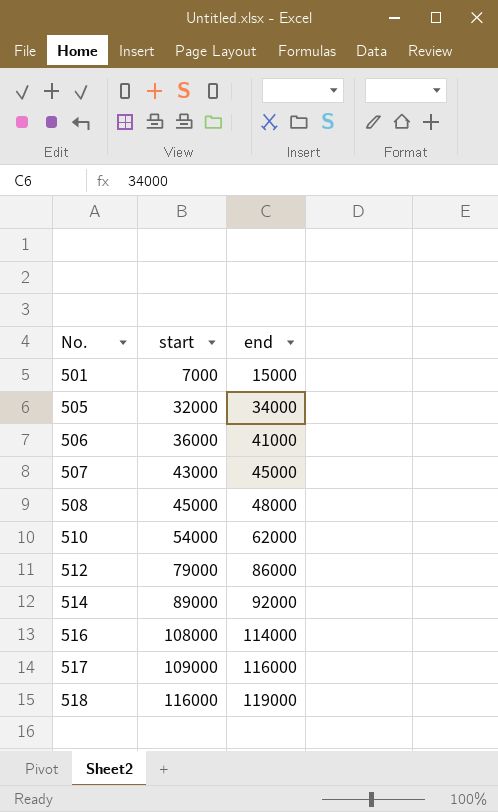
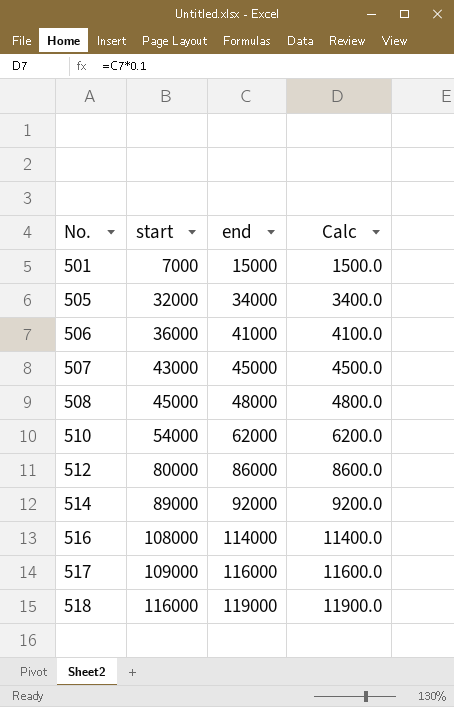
column Calc | formula: none -> [end] * 0.1
512 | start: 79000 -> 80000

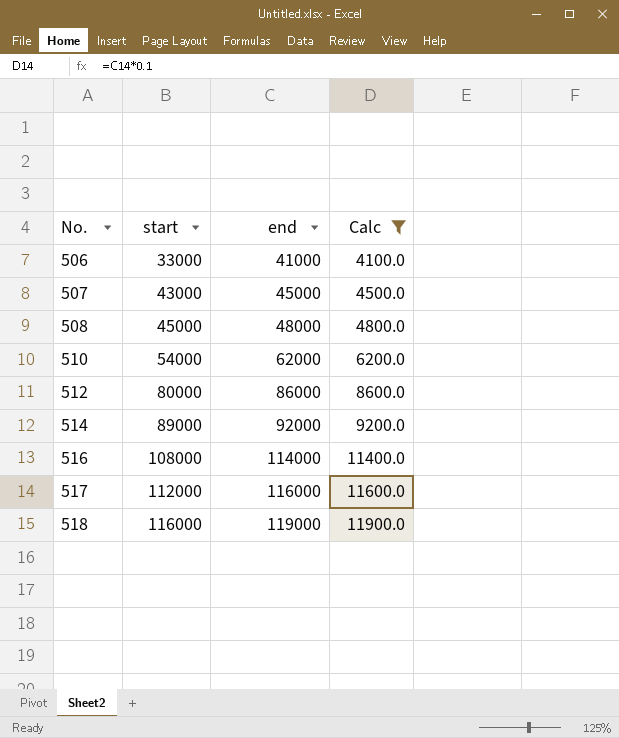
filter: none -> Calc >= 4100.0
506 | start: 36000 -> 33000
517 | start: 109000 -> 112000

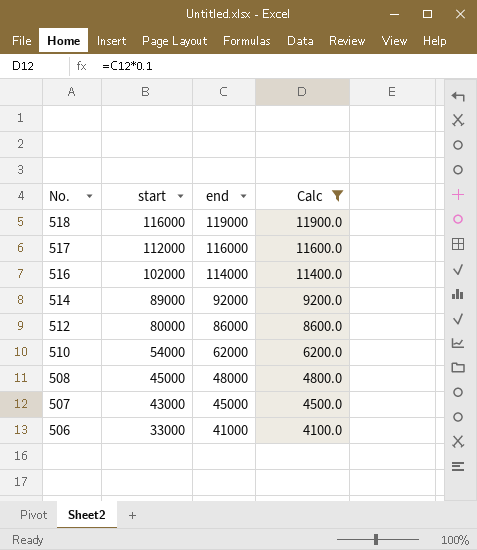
row order: No. ascending -> No. descending
516 | start: 108000 -> 102000

